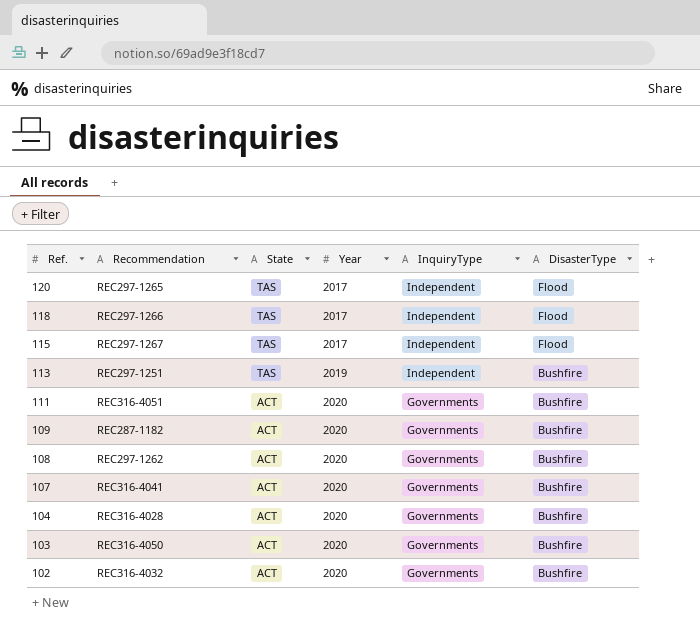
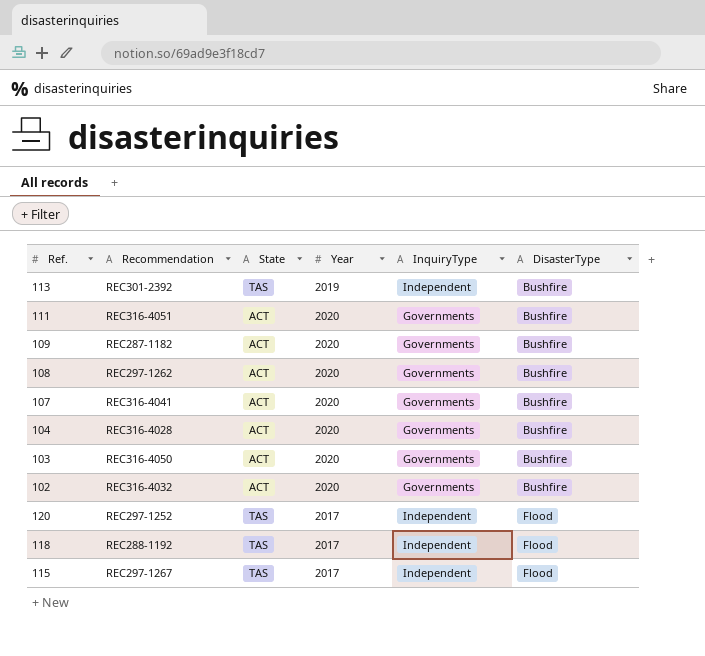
row order: Ref. descending -> DisasterType ascending
113 | Recommendation: REC297-1251 -> REC301-2392
120 | Recommendation: REC297-1265 -> REC297-1252
118 | Recommendation: REC297-1266 -> REC288-1192

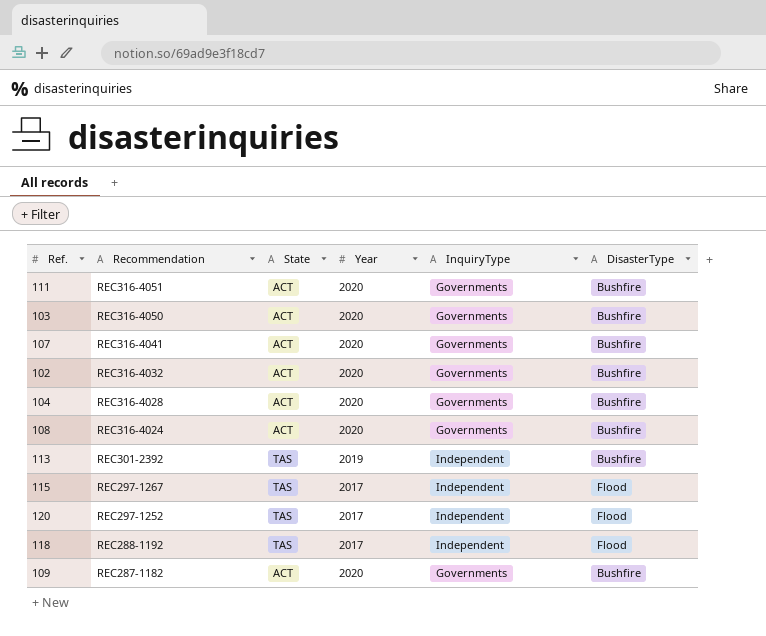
row order: DisasterType ascending -> Recommendation descending
108 | Recommendation: REC297-1262 -> REC316-4024

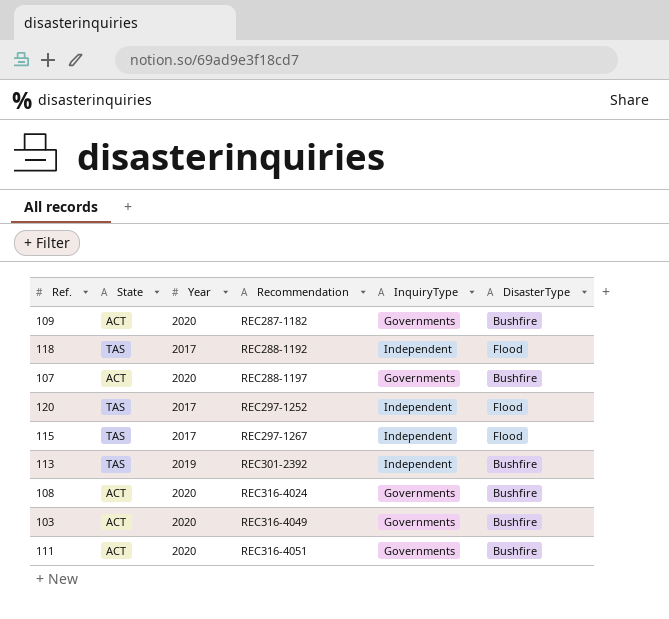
row order: Recommendation descending -> Recommendation ascending
column Recommendation | position: 2 -> 4
row 102: REC316-4032 | ACT | 2020 | Governments | Bushfire -> none
row 104: REC316-4028 | ACT | 2020 | Governments | Bushfire -> none
107 | Recommendation: REC316-4041 -> REC288-1197
103 | Recommendation: REC316-4050 -> REC316-4049

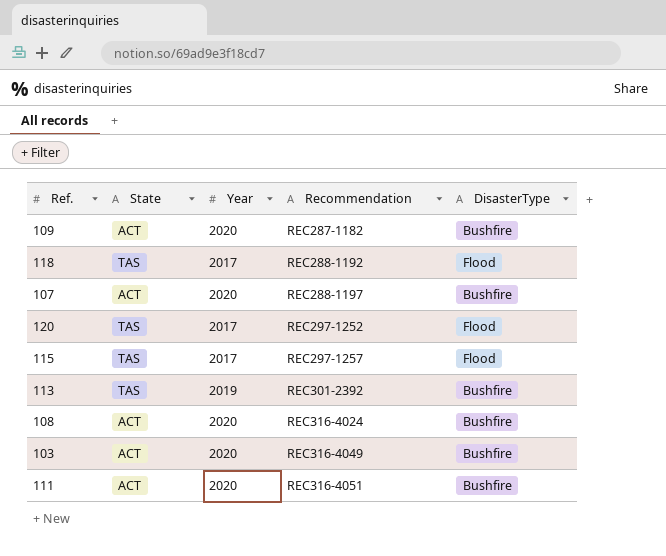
column InquiryType | position: 5 -> none
115 | Recommendation: REC297-1267 -> REC297-1257

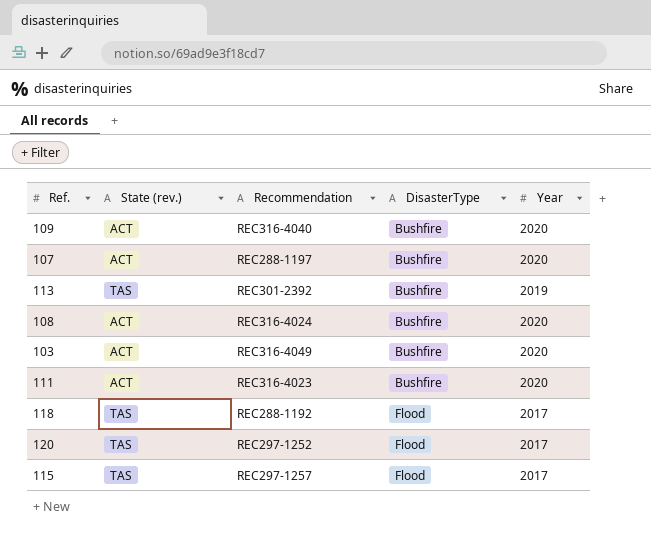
row order: Recommendation ascending -> DisasterType ascending
column name: State -> State (rev.)
column Year | position: 3 -> 5
109 | Recommendation: REC287-1182 -> REC316-4040
111 | Recommendation: REC316-4051 -> REC316-4023

